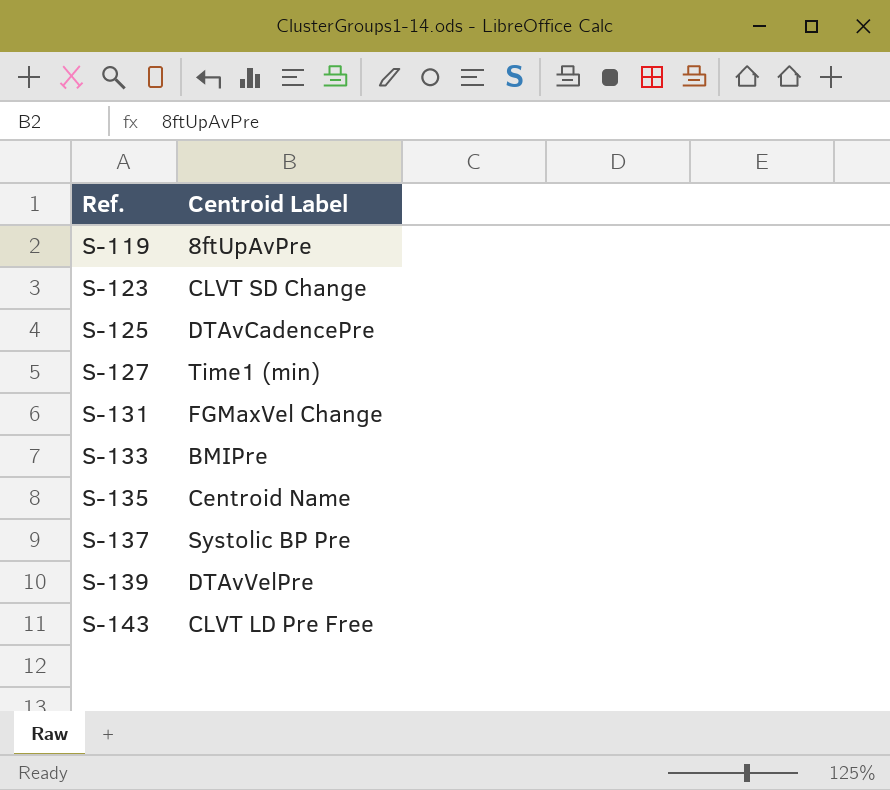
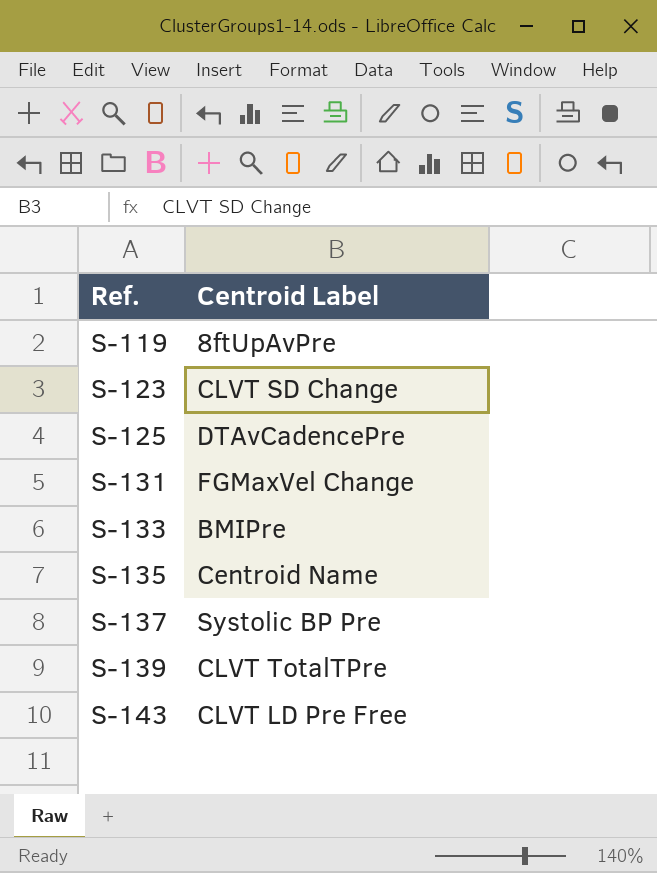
row S-127: Time1 (min) -> none
S-139 | Centroid Label: DTAvVelPre -> CLVT TotalTPre

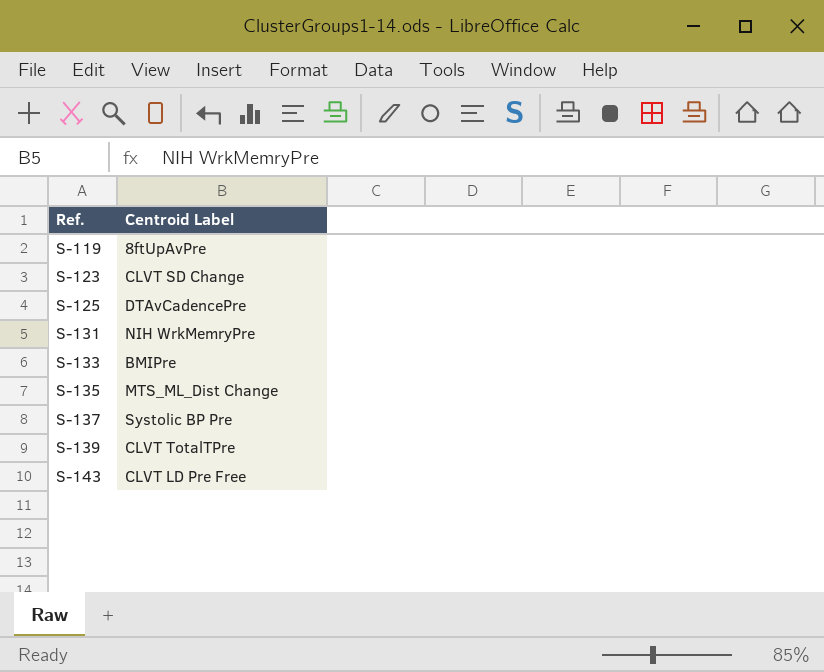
S-131 | Centroid Label: FGMaxVel Change -> NIH WrkMemryPre
S-135 | Centroid Label: Centroid Name -> MTS_ML_Dist Change

